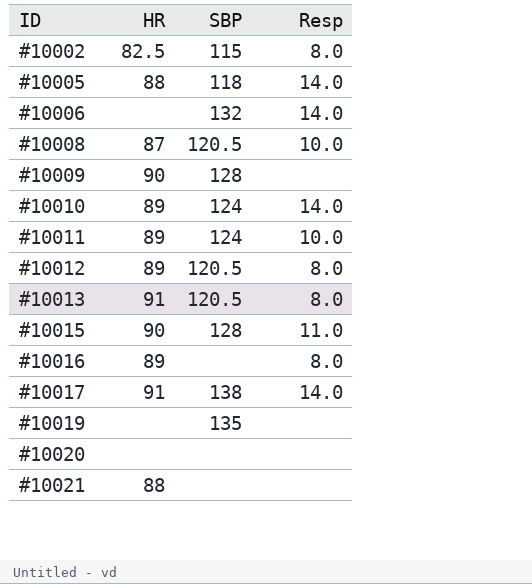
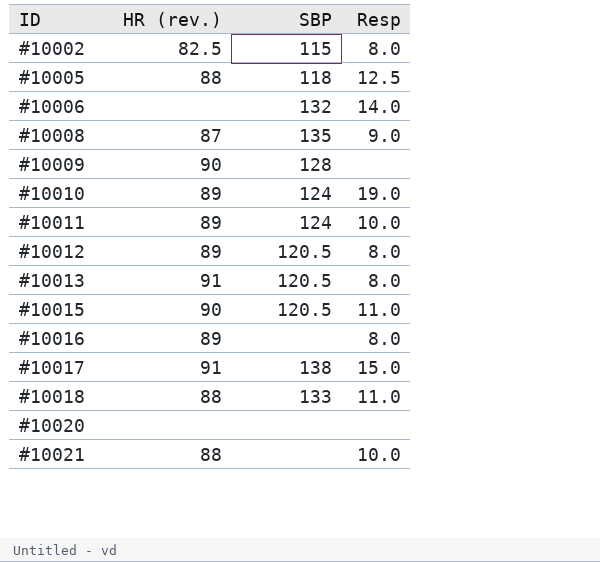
column name: HR -> HR (rev.)
row #10019: none | 135 | none -> none
#10005 | Resp: 14.0 -> 12.5
#10008 | SBP: 120.5 -> 135
#10008 | Resp: 10.0 -> 9.0
#10010 | Resp: 14.0 -> 19.0
#10015 | SBP: 128 -> 120.5
#10017 | Resp: 14.0 -> 15.0
row #10018: none -> 88 | 133 | 11.0
#10021 | Resp: none -> 10.0

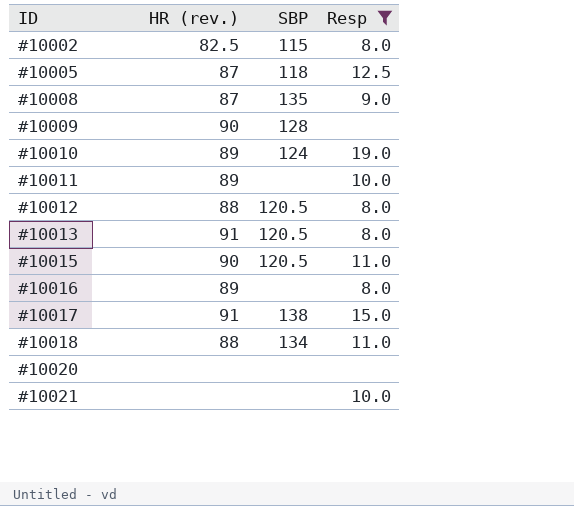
filter: none -> Resp != 14.0
#10005 | HR (rev.): 88 -> 87
#10011 | SBP: 124 -> none
#10012 | HR (rev.): 89 -> 88
#10018 | SBP: 133 -> 134
#10021 | HR (rev.): 88 -> none

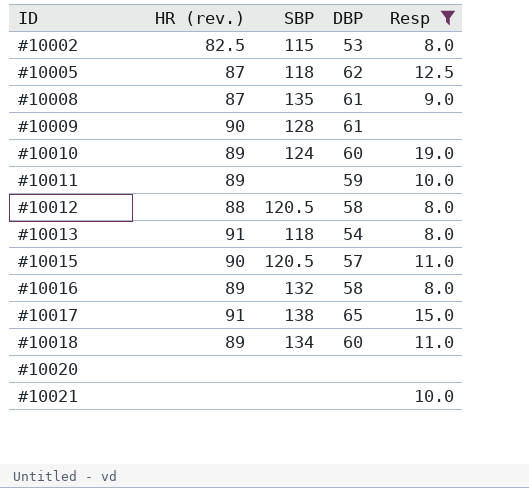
column DBP | position: none -> 4
#10013 | SBP: 120.5 -> 118
#10016 | SBP: none -> 132
#10018 | HR (rev.): 88 -> 89

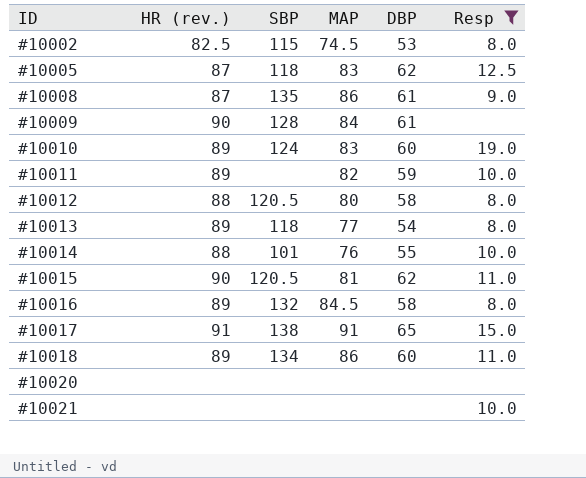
column MAP | position: none -> 4
#10013 | HR (rev.): 91 -> 89
row #10014: none -> 88 | 101 | 76 | 55 | 10.0
#10015 | DBP: 57 -> 62

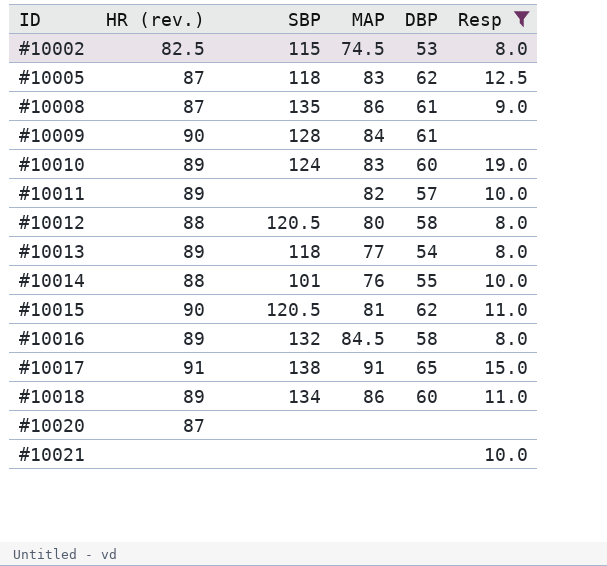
#10011 | DBP: 59 -> 57
#10020 | HR (rev.): none -> 87

